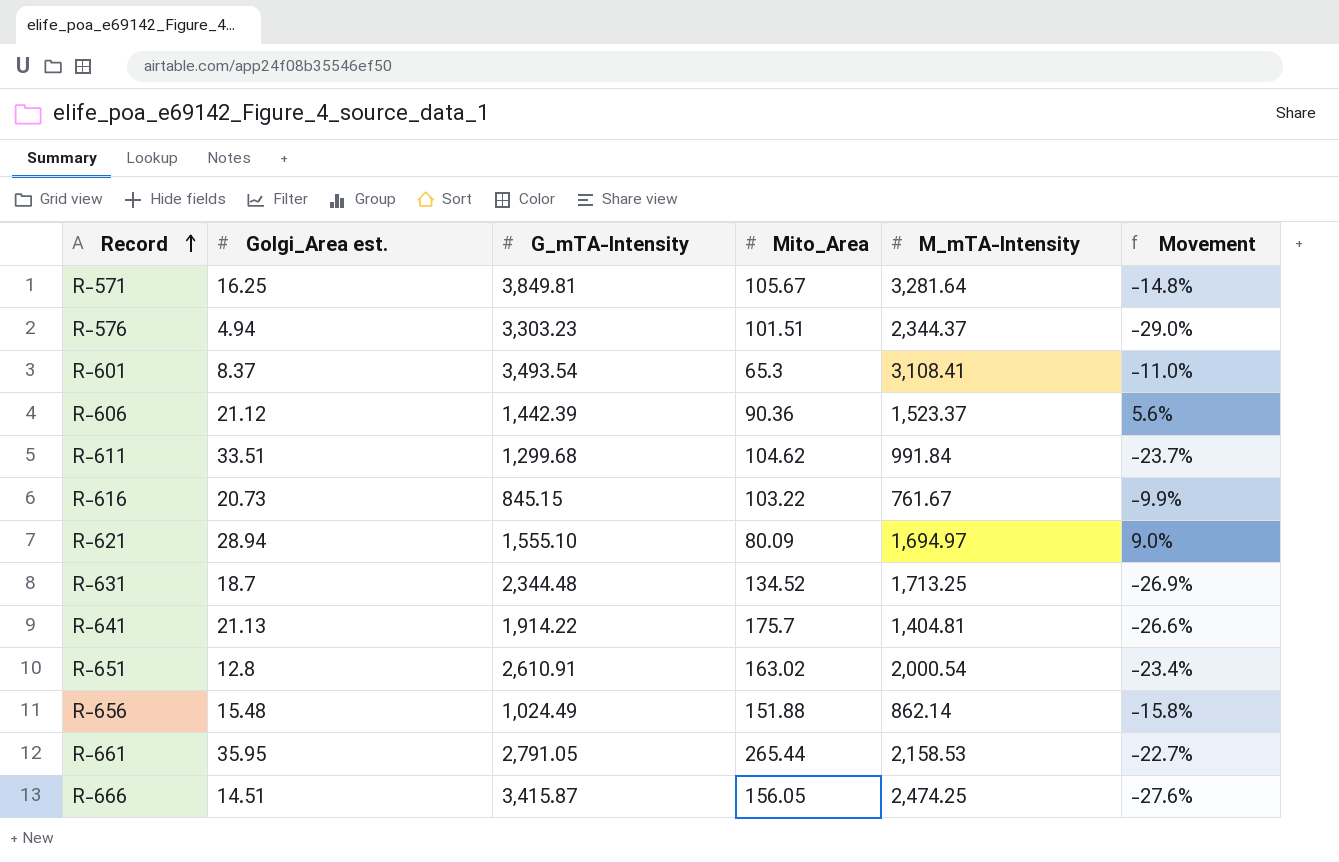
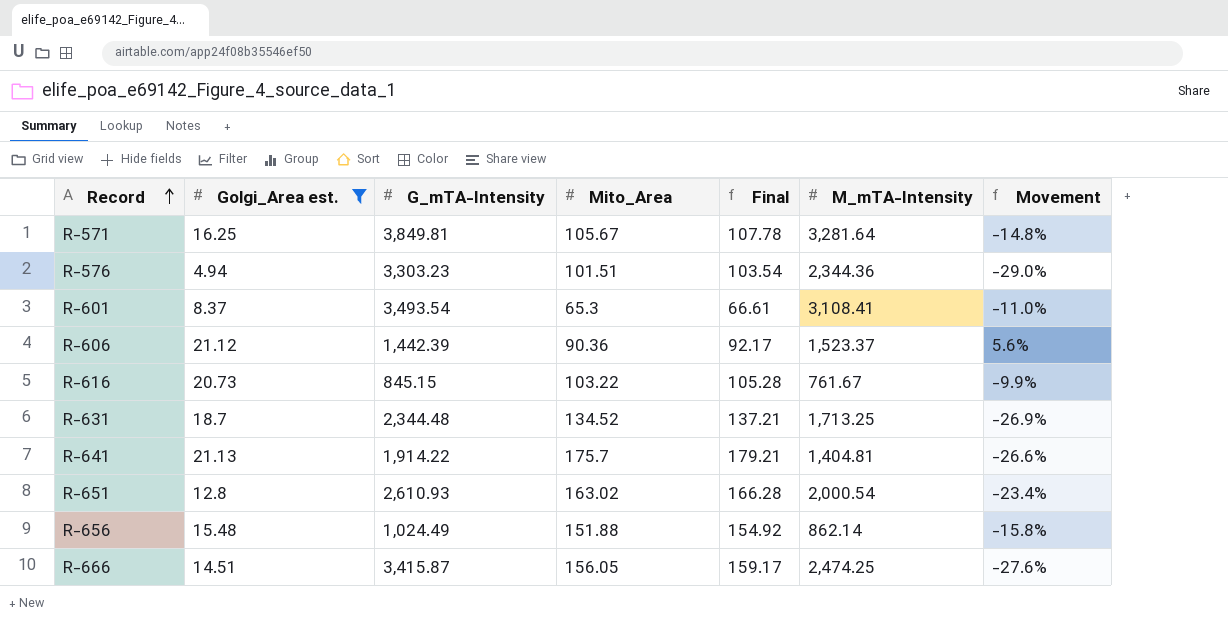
filter: none -> Golgi_Area est. <= 21.13
column Final | formula: none -> [Mito_Area] * 1.02
R-576 | M_mTA-Intensity: 2,344.37 -> 2,344.36
R-651 | G_mTA-Intensity: 2,610.91 -> 2,610.93

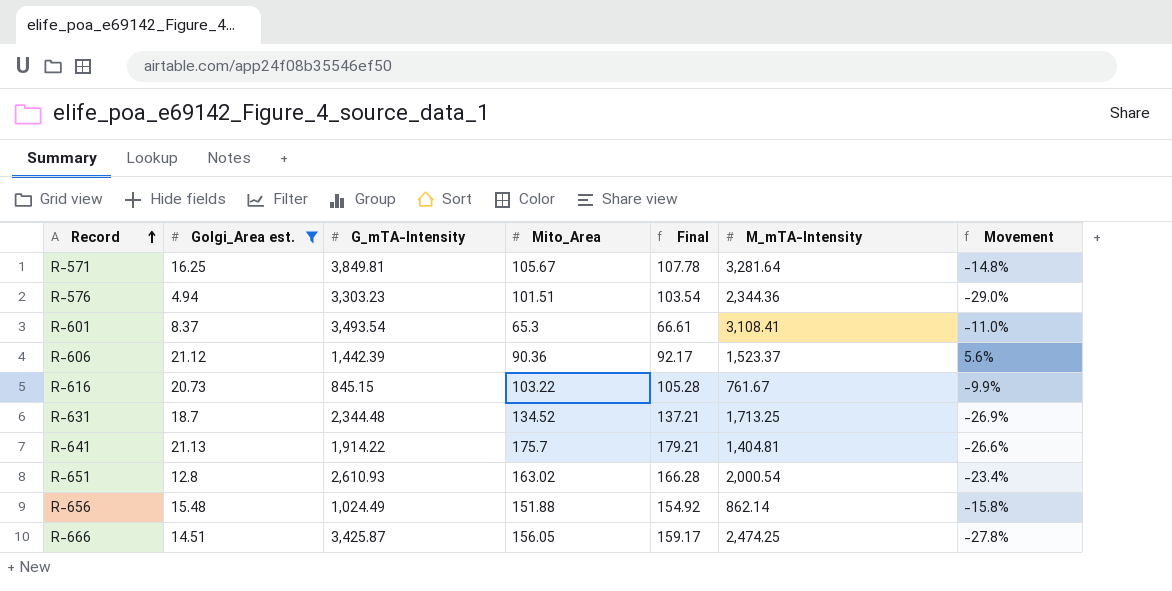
R-666 | G_mTA-Intensity: 3,415.87 -> 3,425.87
R-666 | Movement: -27.6% -> -27.8%

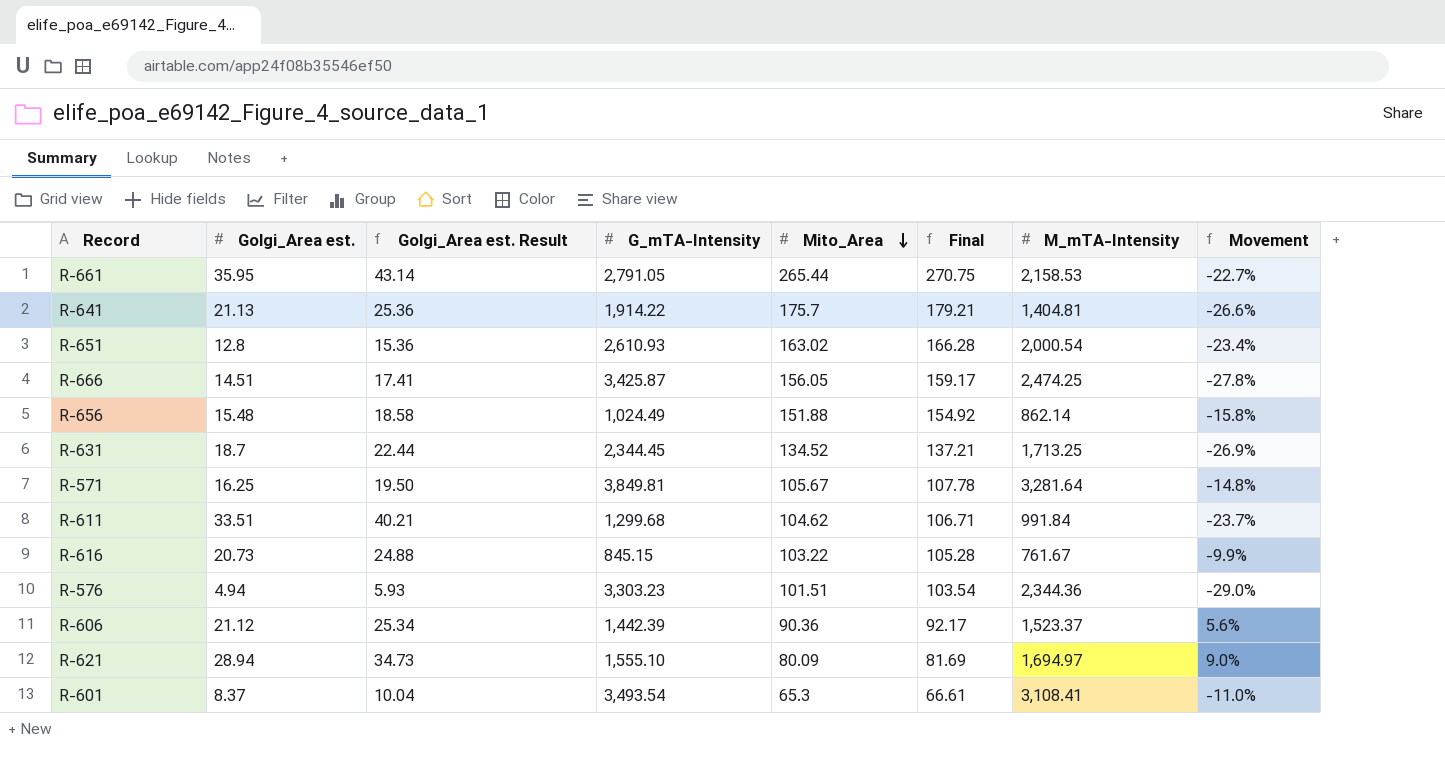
filter: Golgi_Area est. <= 21.13 -> none
row order: Record ascending -> Mito_Area descending
column Golgi_Area est. Result | formula: none -> [Golgi_Area est.] * 1.2
R-631 | G_mTA-Intensity: 2,344.48 -> 2,344.45

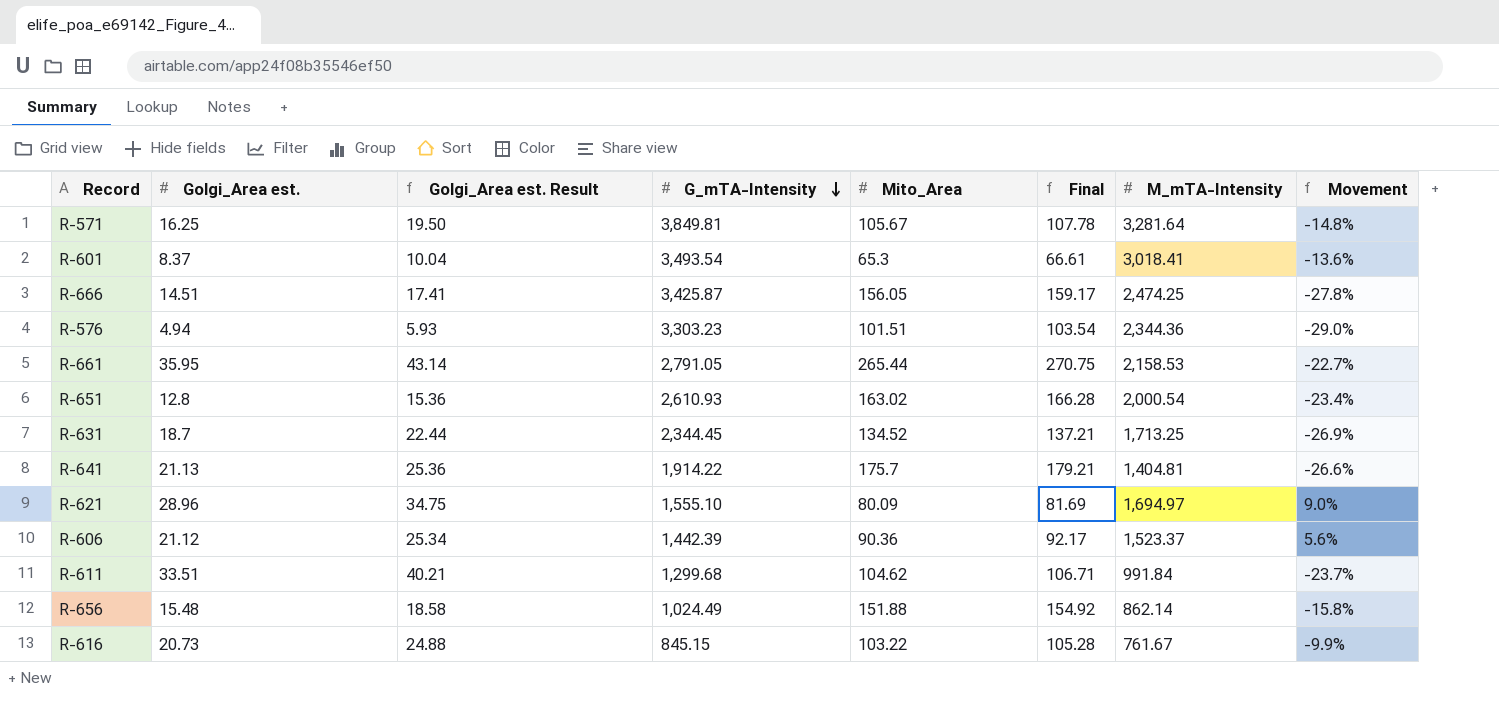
row order: Mito_Area descending -> G_mTA-Intensity descending
R-601 | M_mTA-Intensity: 3,108.41 -> 3,018.41
R-601 | Movement: -11.0% -> -13.6%
R-621 | Golgi_Area est.: 28.94 -> 28.96
R-621 | Golgi_Area est. Result: 34.73 -> 34.75

